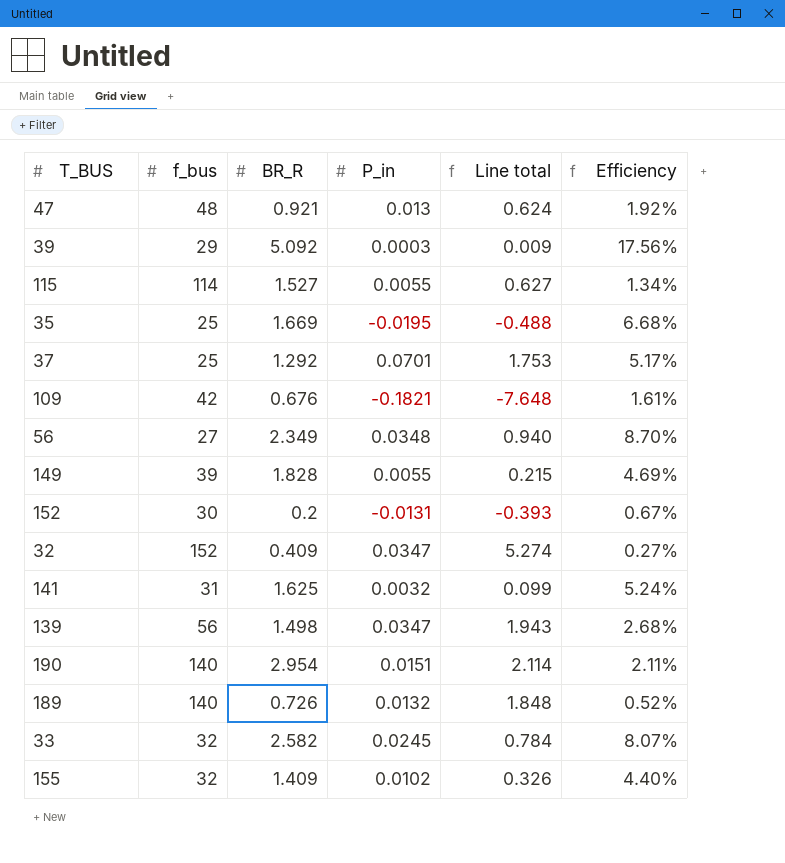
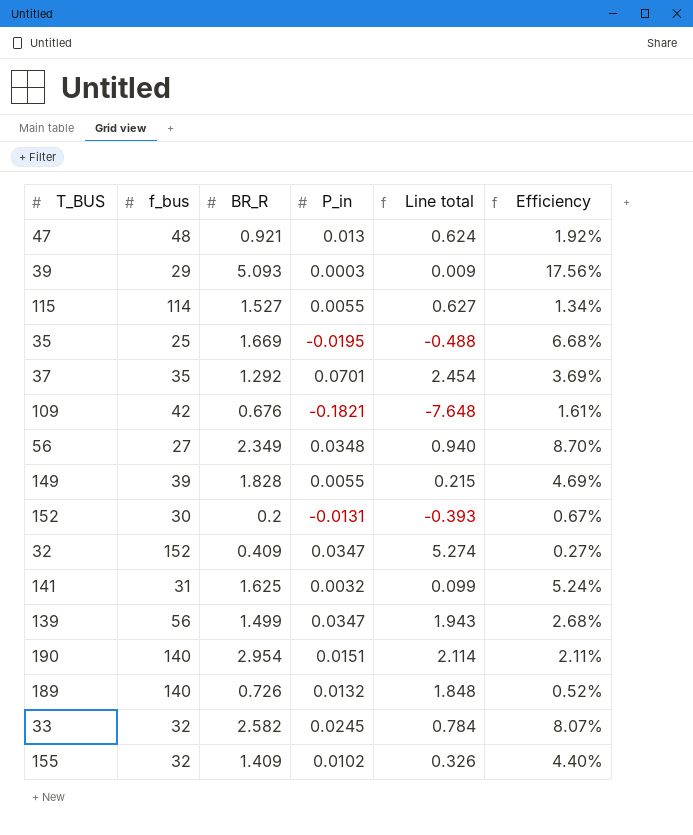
39 | BR_R: 5.092 -> 5.093
37 | f_bus: 25 -> 35
37 | Line total: 1.753 -> 2.454
37 | Efficiency: 5.17% -> 3.69%
139 | BR_R: 1.498 -> 1.499

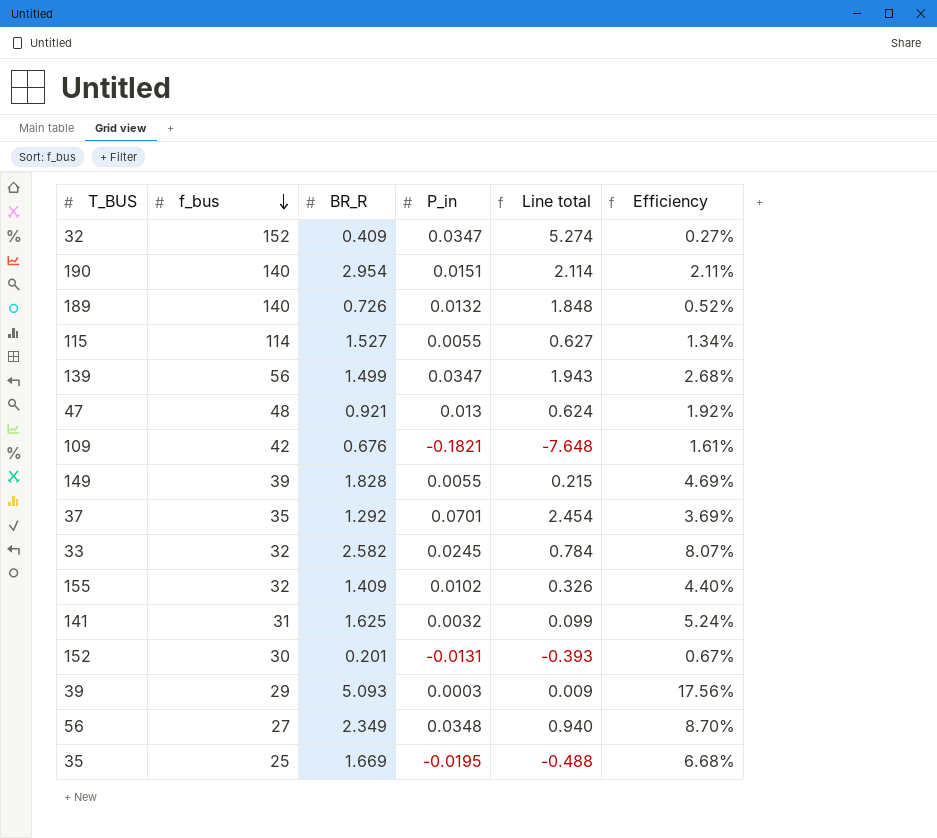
row order: none -> f_bus descending
152 | BR_R: 0.2 -> 0.201

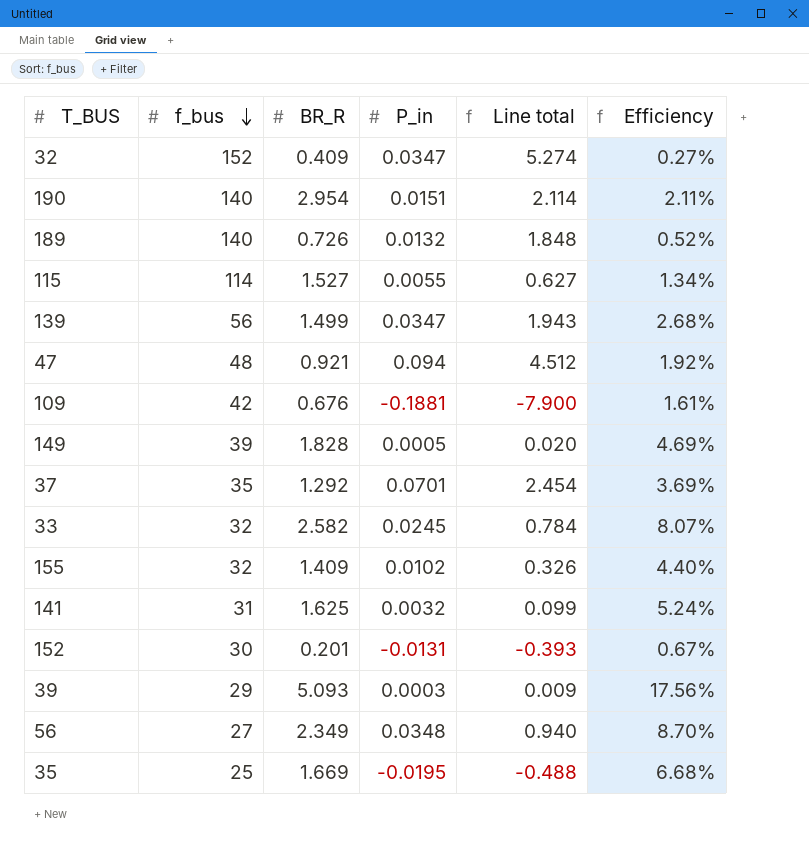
47 | P_in: 0.013 -> 0.094
47 | Line total: 0.624 -> 4.512
109 | P_in: -0.1821 -> -0.1881
109 | Line total: -7.648 -> -7.900
149 | P_in: 0.0055 -> 0.0005
149 | Line total: 0.215 -> 0.020

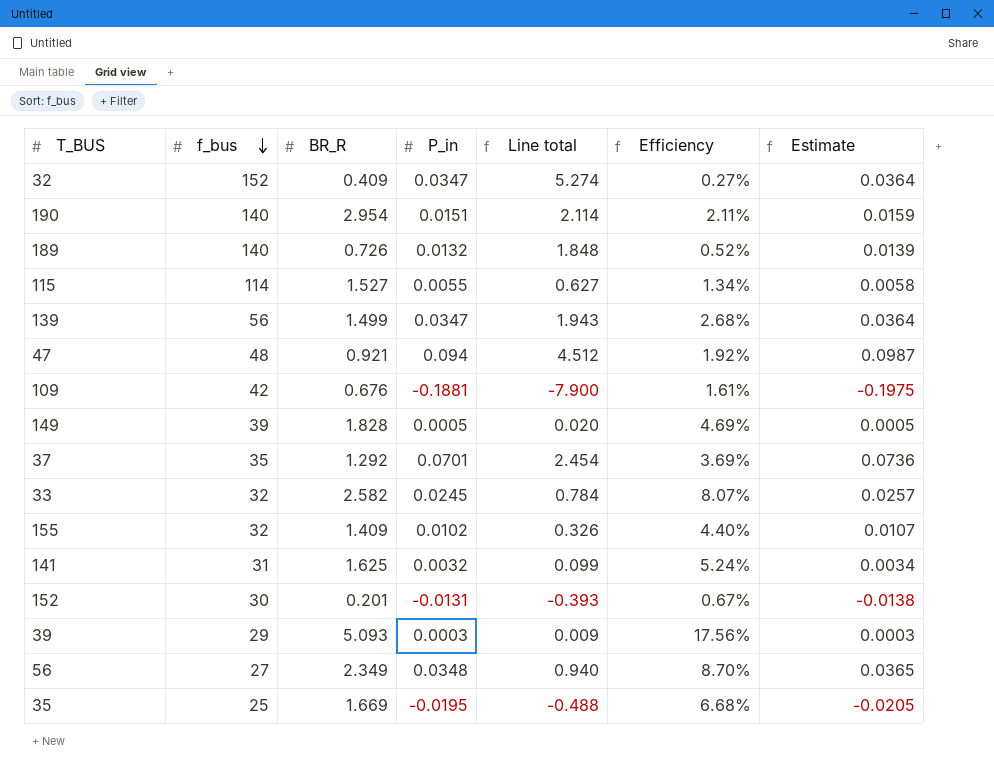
column Estimate | formula: none -> [P_in] * 1.05

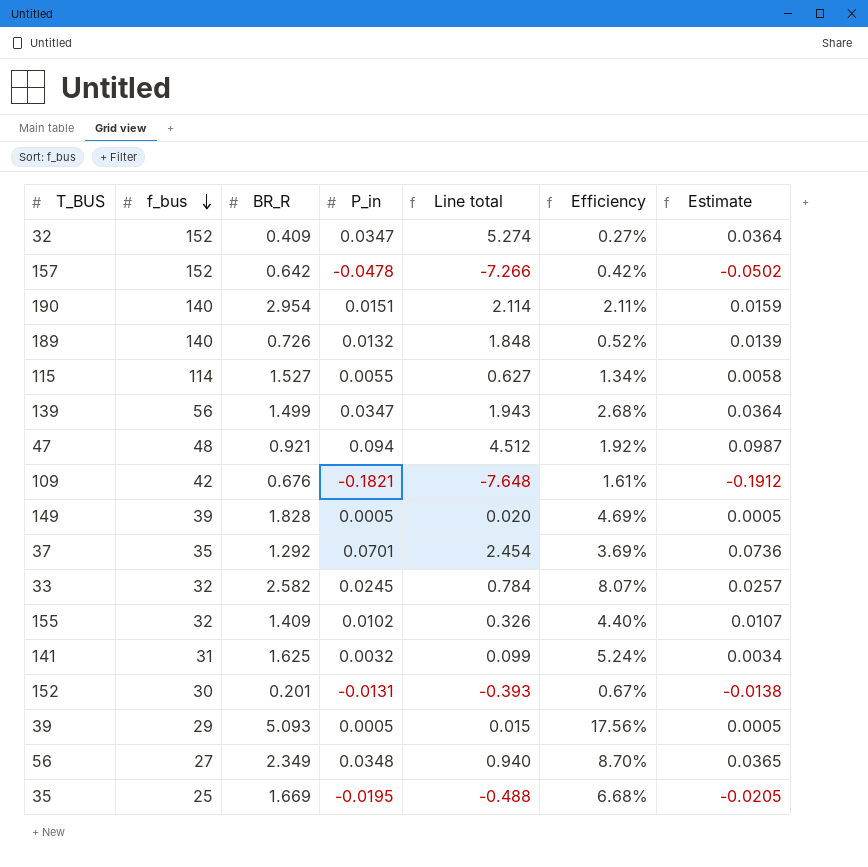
row 157: none -> 152 | 0.642 | -0.0478 | -7.266 | 0.42% | -0.0502
109 | P_in: -0.1881 -> -0.1821
109 | Line total: -7.900 -> -7.648
109 | Estimate: -0.1975 -> -0.1912
39 | P_in: 0.0003 -> 0.0005
39 | Line total: 0.009 -> 0.015
39 | Estimate: 0.0003 -> 0.0005

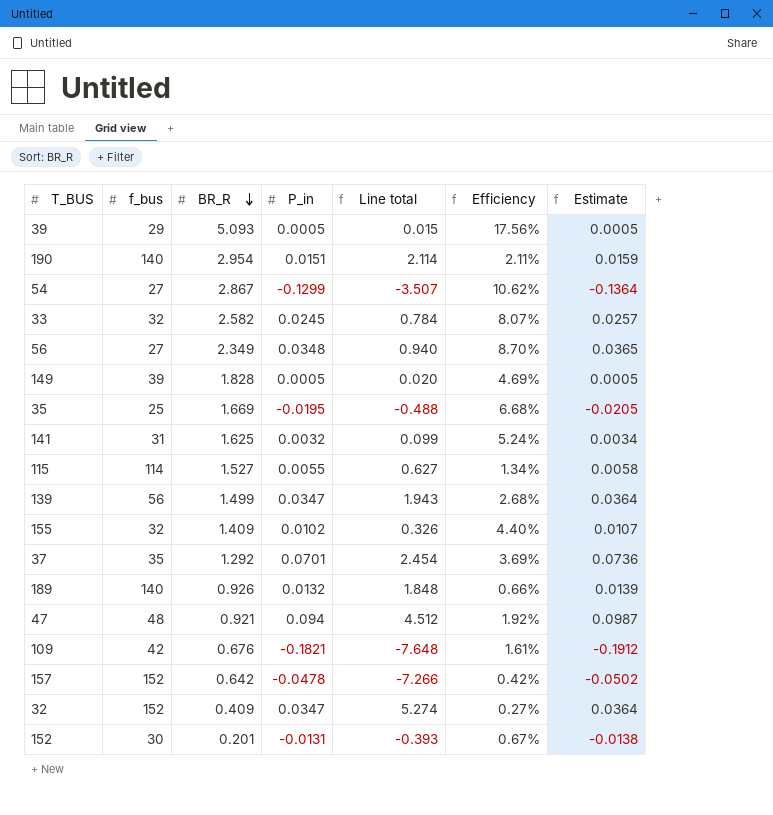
row order: f_bus descending -> BR_R descending
row 54: none -> 27 | 2.867 | -0.1299 | -3.507 | 10.62% | -0.1364
189 | BR_R: 0.726 -> 0.926
189 | Efficiency: 0.52% -> 0.66%

